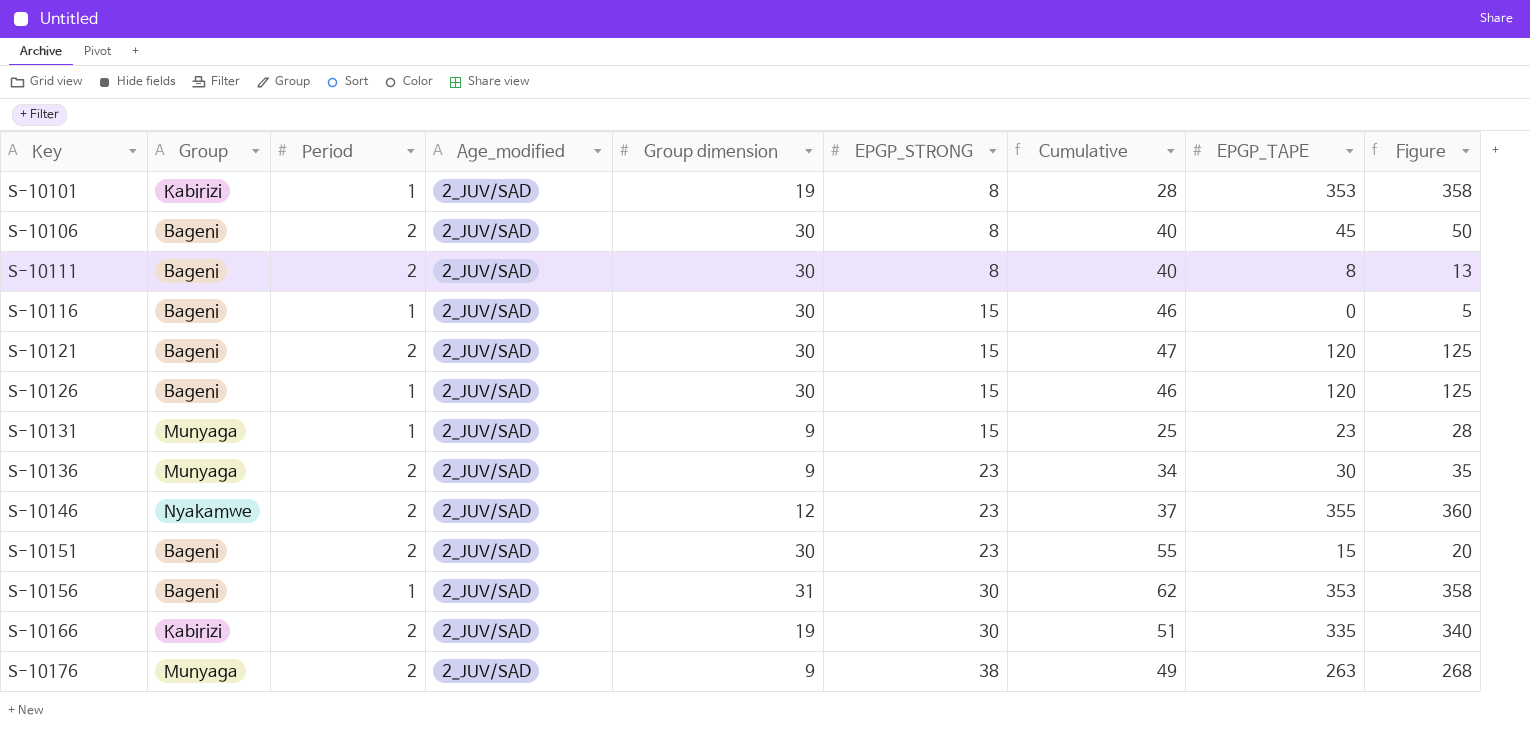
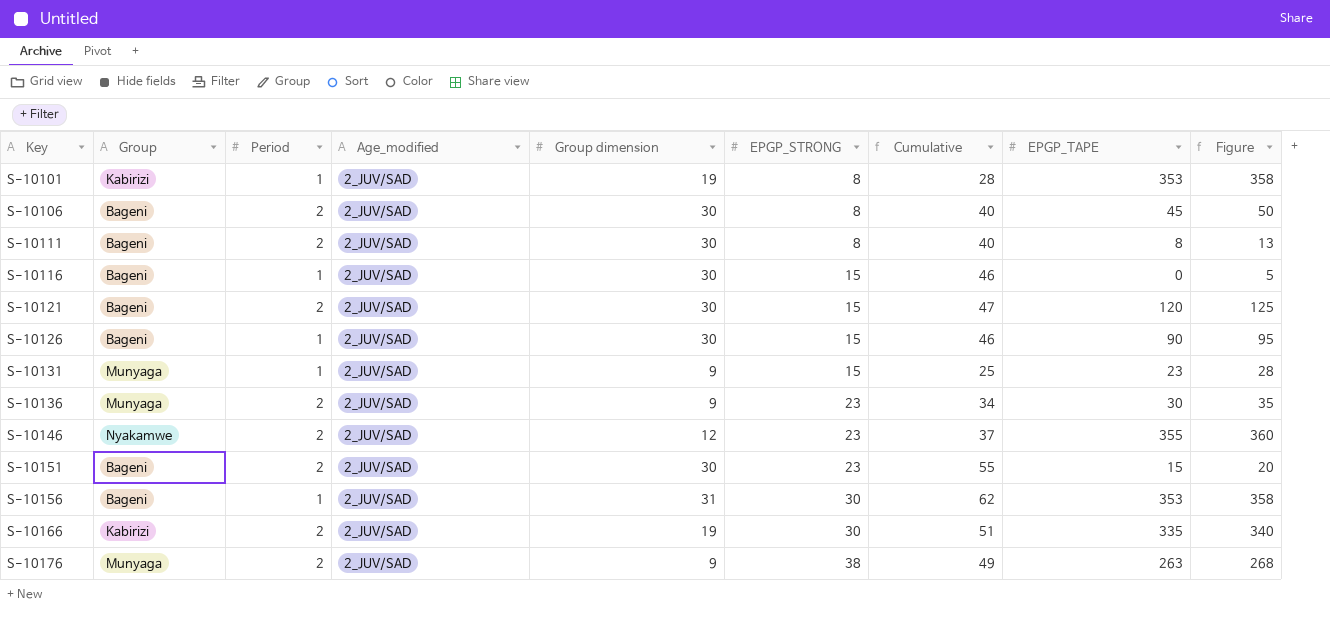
S-10126 | EPGP_TAPE: 120 -> 90
S-10126 | Figure: 125 -> 95

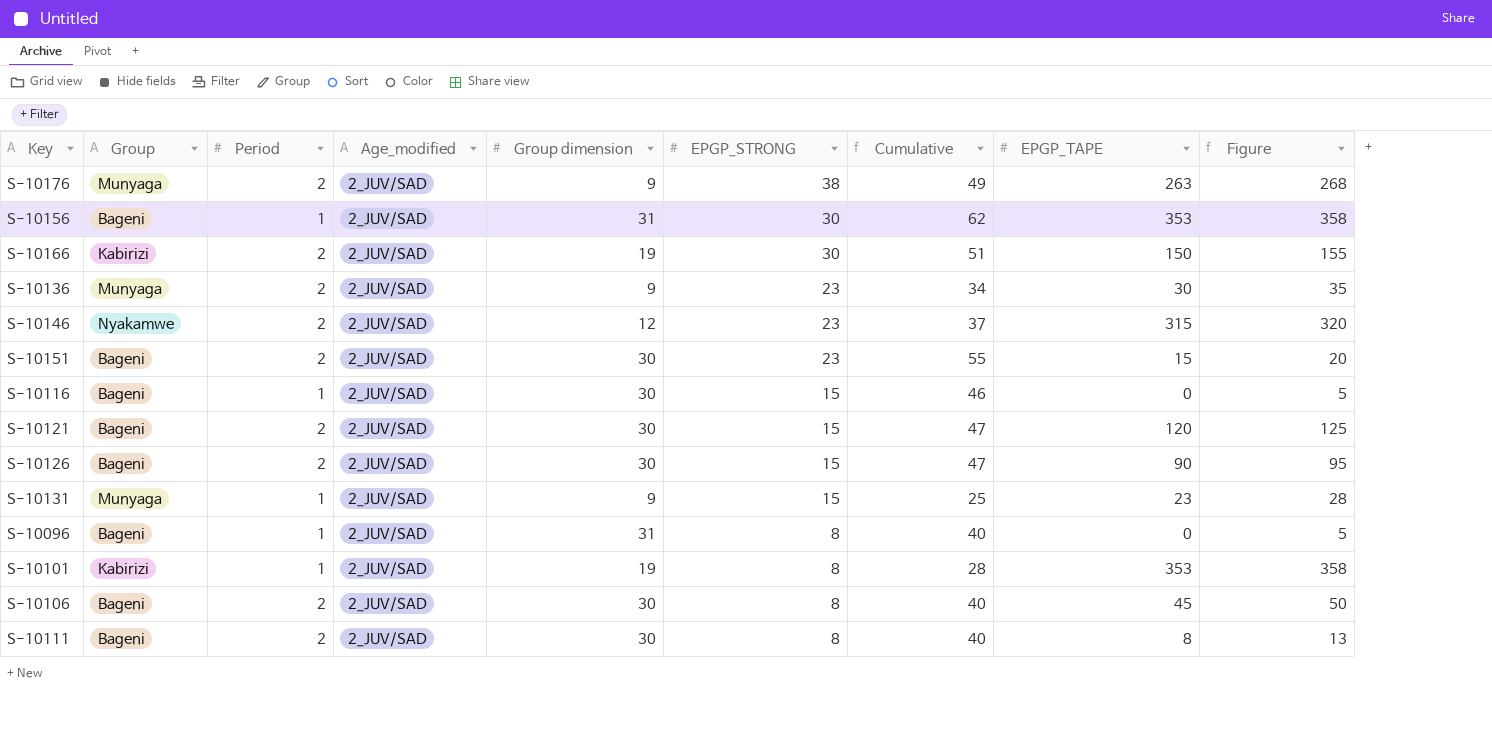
row order: Key ascending -> EPGP_STRONG descending
S-10166 | EPGP_TAPE: 335 -> 150
S-10166 | Figure: 340 -> 155
S-10146 | EPGP_TAPE: 355 -> 315
S-10146 | Figure: 360 -> 320
S-10126 | Period: 1 -> 2
S-10126 | Cumulative: 46 -> 47
row S-10096: none -> Bageni | 1 | 2_JUV/SAD | 31 | 8 | 40 | 0 | 5

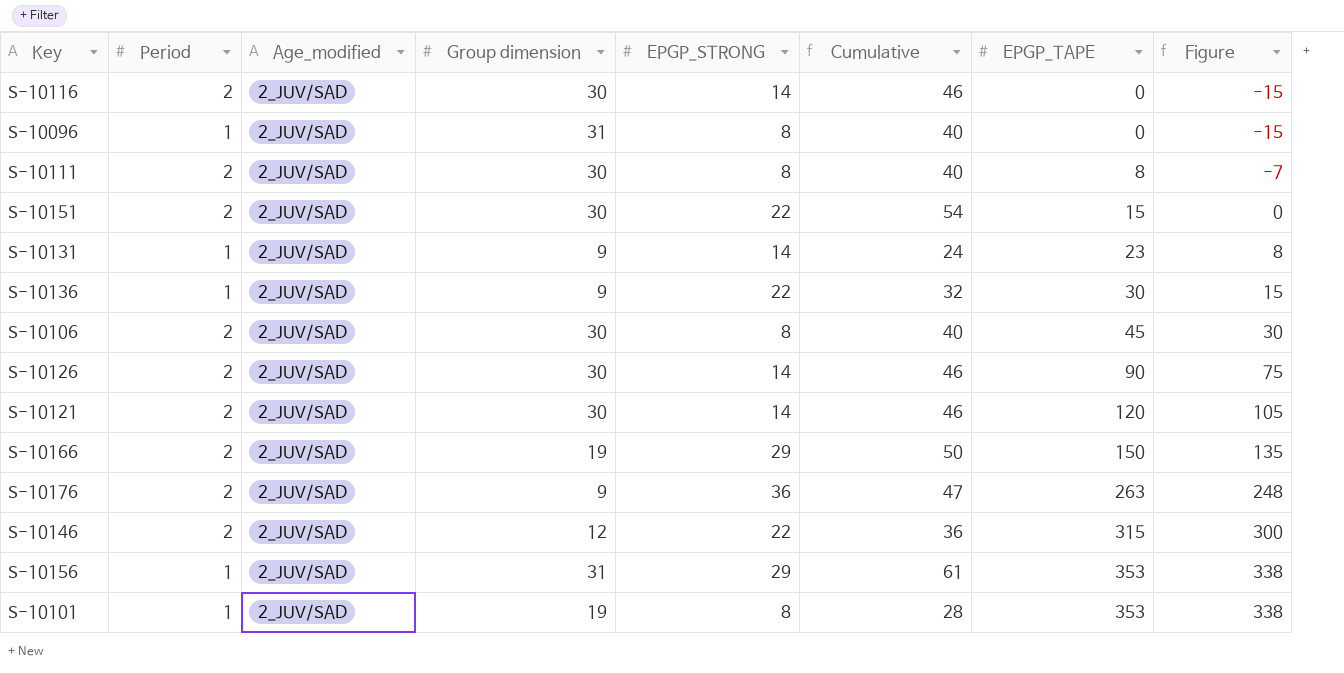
row order: EPGP_STRONG descending -> EPGP_TAPE ascending
column Group | position: 2 -> none
column Figure | formula: [EPGP_TAPE] + 5 -> [EPGP_TAPE] - 15
S-10116 | Period: 1 -> 2
S-10116 | EPGP_STRONG: 15 -> 14
S-10151 | EPGP_STRONG: 23 -> 22
S-10151 | Cumulative: 55 -> 54
S-10131 | EPGP_STRONG: 15 -> 14
S-10131 | Cumulative: 25 -> 24
S-10136 | Period: 2 -> 1
S-10136 | EPGP_STRONG: 23 -> 22
S-10136 | Cumulative: 34 -> 32
S-10126 | EPGP_STRONG: 15 -> 14
S-10126 | Cumulative: 47 -> 46
S-10121 | EPGP_STRONG: 15 -> 14
S-10121 | Cumulative: 47 -> 46
S-10166 | EPGP_STRONG: 30 -> 29
S-10166 | Cumulative: 51 -> 50
S-10176 | EPGP_STRONG: 38 -> 36
S-10176 | Cumulative: 49 -> 47
S-10146 | EPGP_STRONG: 23 -> 22
S-10146 | Cumulative: 37 -> 36
S-10156 | EPGP_STRONG: 30 -> 29
S-10156 | Cumulative: 62 -> 61

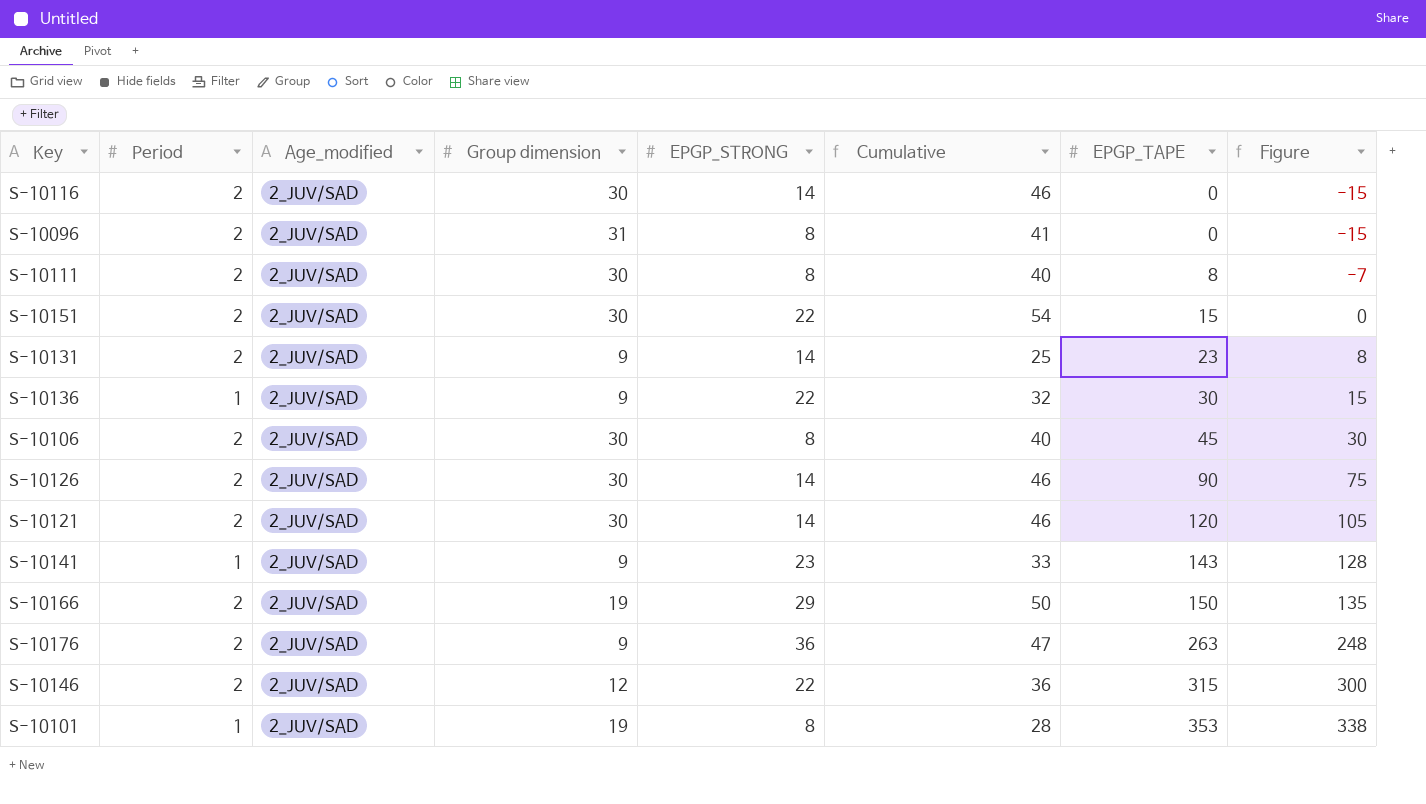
row S-10156: 1 | 2_JUV/SAD | 31 | 29 | 61 | 353 | 338 -> none
S-10096 | Period: 1 -> 2
S-10096 | Cumulative: 40 -> 41
S-10131 | Period: 1 -> 2
S-10131 | Cumulative: 24 -> 25
row S-10141: none -> 1 | 2_JUV/SAD | 9 | 23 | 33 | 143 | 128

